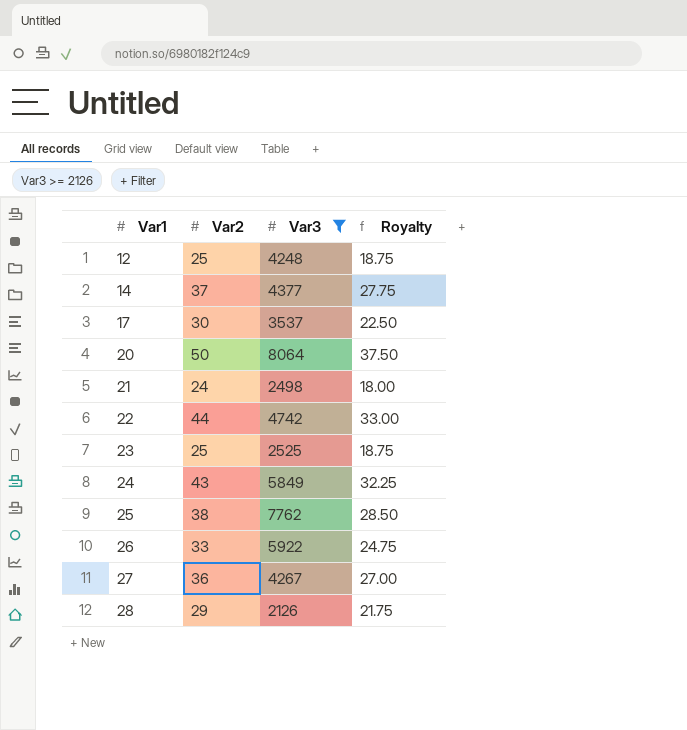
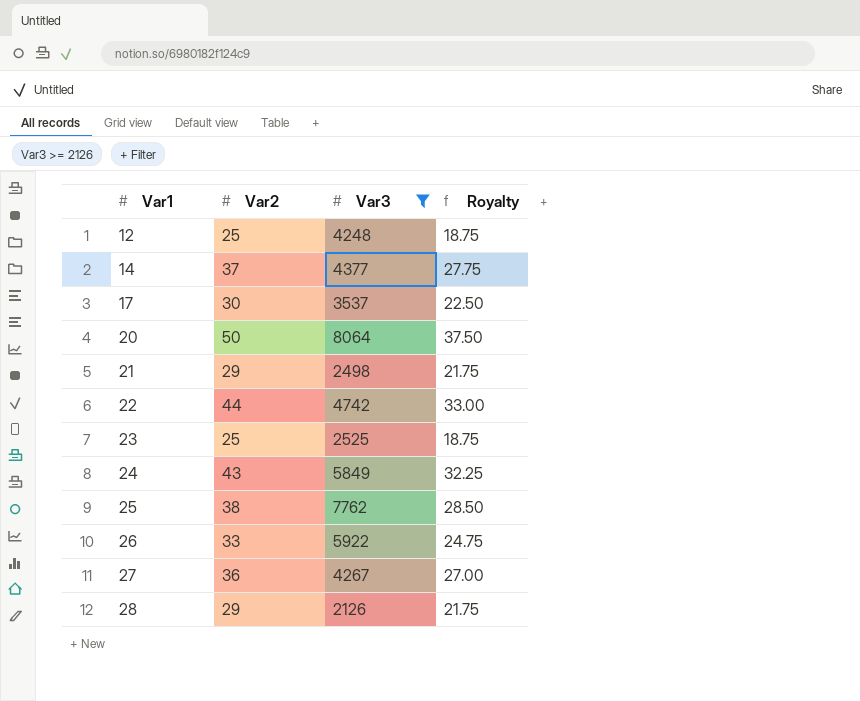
21 | Var2: 24 -> 29
21 | Royalty: 18.00 -> 21.75

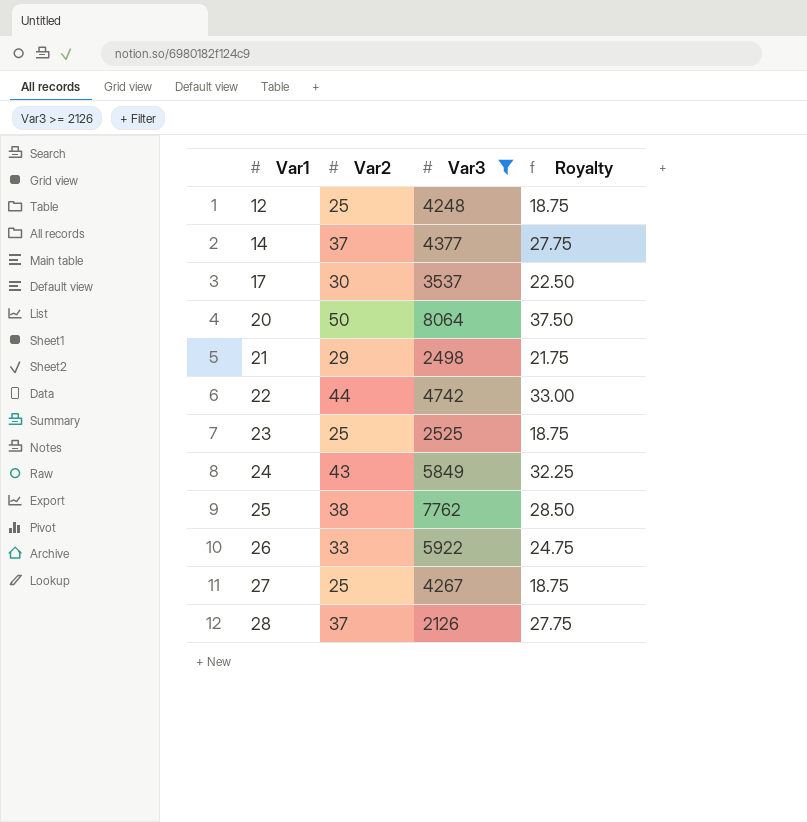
27 | Var2: 36 -> 25
27 | Royalty: 27.00 -> 18.75
28 | Var2: 29 -> 37
28 | Royalty: 21.75 -> 27.75

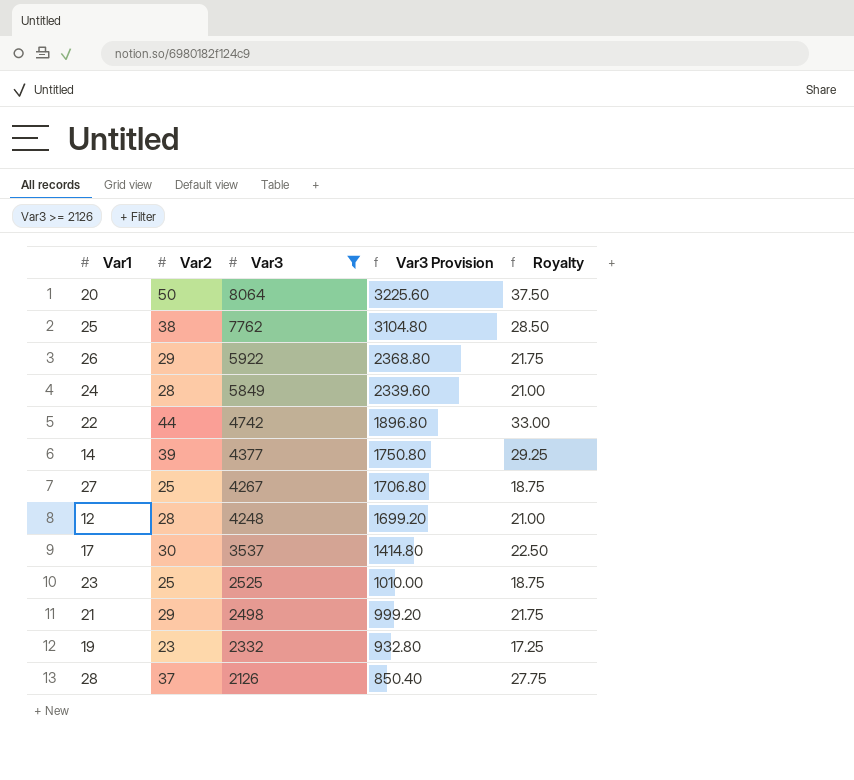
row order: Var1 ascending -> Var3 descending
column Var3 Provision | formula: none -> [Var3] * 0.4
26 | Var2: 33 -> 29
26 | Royalty: 24.75 -> 21.75
24 | Var2: 43 -> 28
24 | Royalty: 32.25 -> 21.00
14 | Var2: 37 -> 39
14 | Royalty: 27.75 -> 29.25
12 | Var2: 25 -> 28
12 | Royalty: 18.75 -> 21.00
row 19: none -> 23 | 2332 | 932.80 | 17.25

